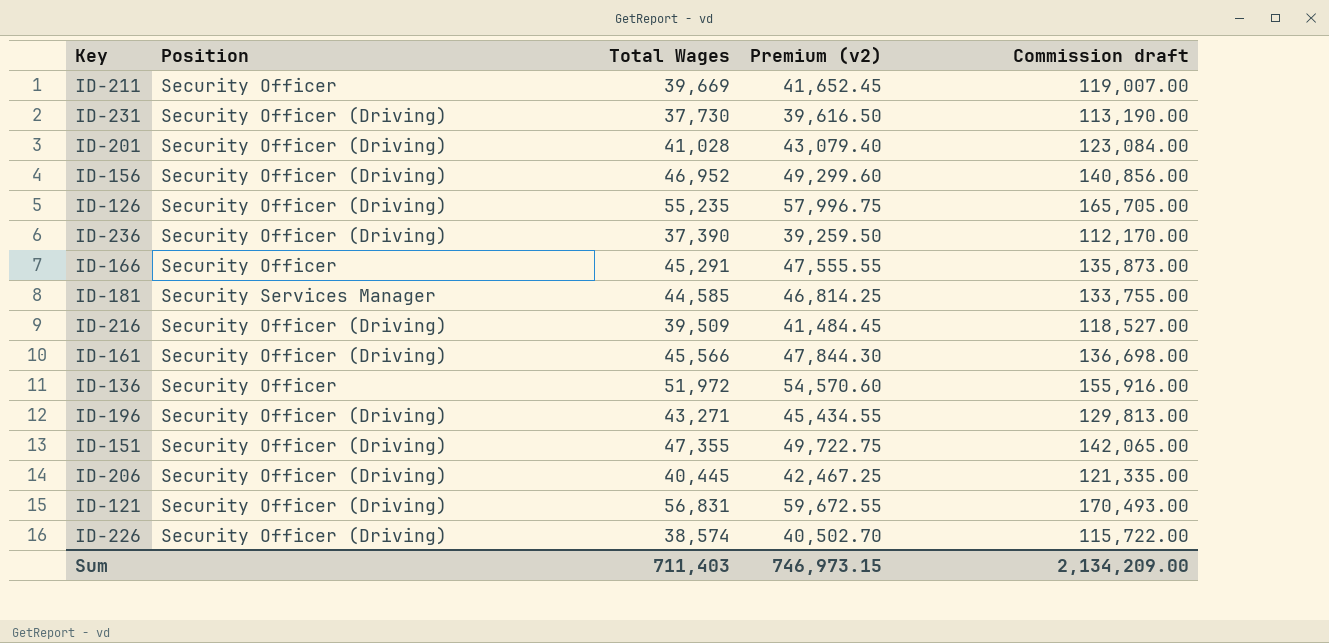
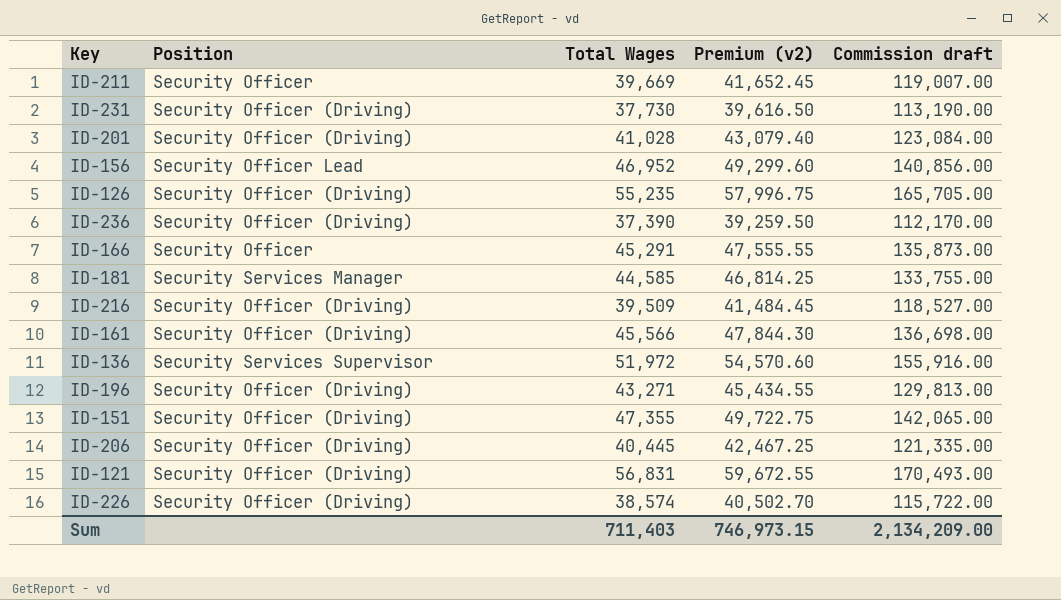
ID-156 | Position: Security Officer (Driving) -> Security Officer Lead
ID-136 | Position: Security Officer -> Security Services Supervisor

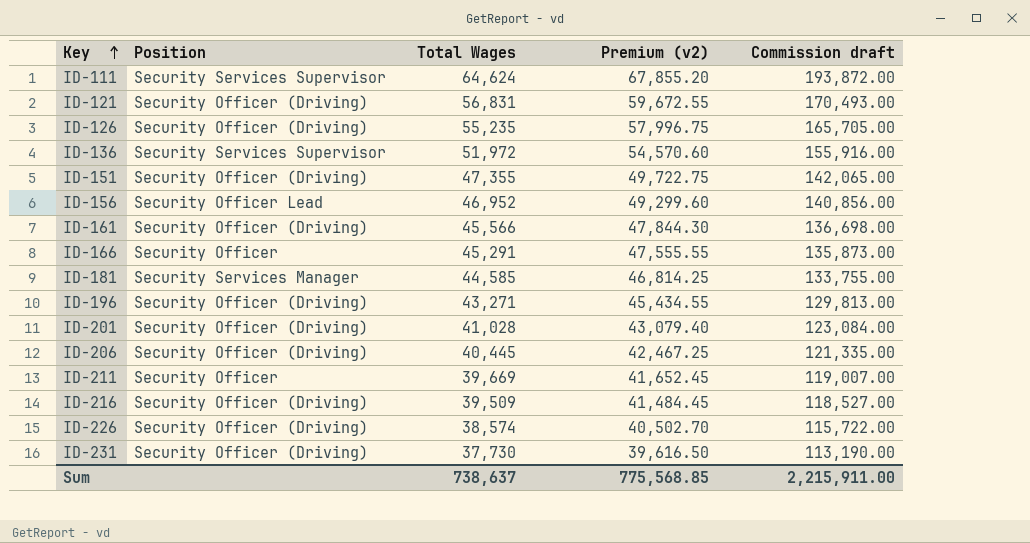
row order: none -> Key ascending
row ID-236: Security Officer (Driving) | 37,390 | 39,259.50 | 112,170.00 -> none
row ID-111: none -> Security Services Supervisor | 64,624 | 67,855.20 | 193,872.00
Sum | Total Wages: 711,403 -> 738,637
Sum | Premium (v2): 746,973.15 -> 775,568.85
Sum | Commission draft: 2,134,209.00 -> 2,215,911.00

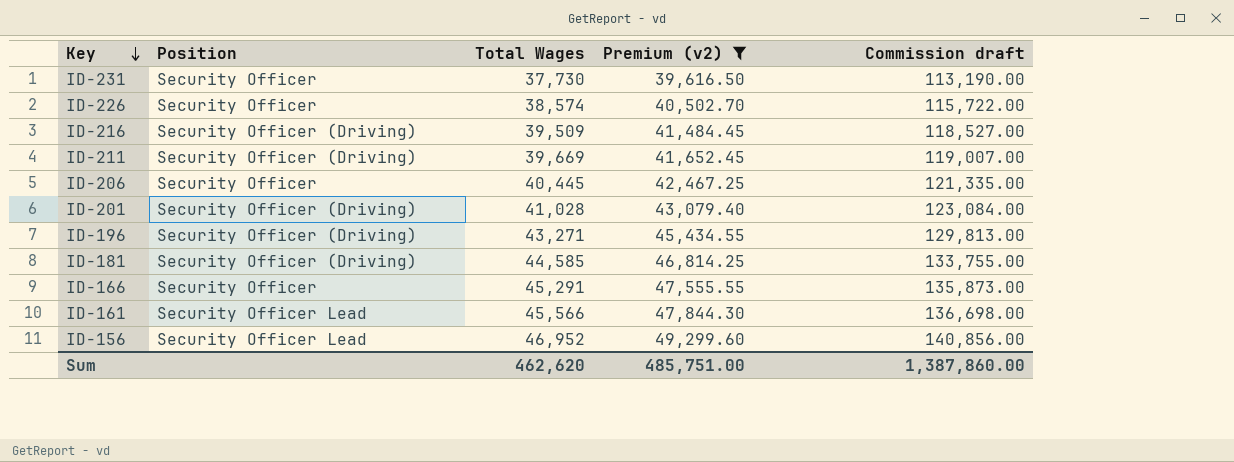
filter: none -> Premium (v2) <= 49,299.60
row order: Key ascending -> Key descending
ID-231 | Position: Security Officer (Driving) -> Security Officer
ID-226 | Position: Security Officer (Driving) -> Security Officer
ID-211 | Position: Security Officer -> Security Officer (Driving)
ID-206 | Position: Security Officer (Driving) -> Security Officer
ID-181 | Position: Security Services Manager -> Security Officer (Driving)
ID-161 | Position: Security Officer (Driving) -> Security Officer Lead
Sum | Total Wages: 738,637 -> 462,620
Sum | Premium (v2): 775,568.85 -> 485,751.00
Sum | Commission draft: 2,215,911.00 -> 1,387,860.00

